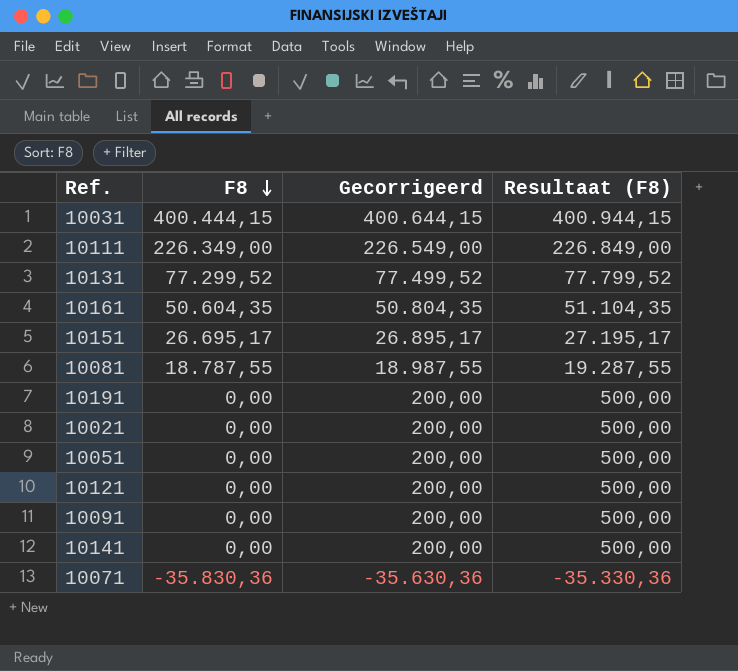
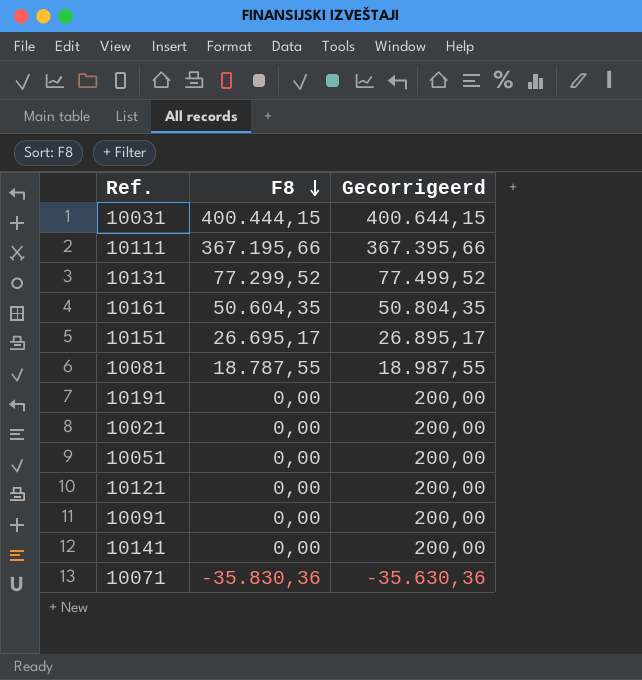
column Resultaat (F8) | formula: [F8] + 500 -> none
10111 | F8: 226.349,00 -> 367.195,66
10111 | Gecorrigeerd: 226.549,00 -> 367.395,66

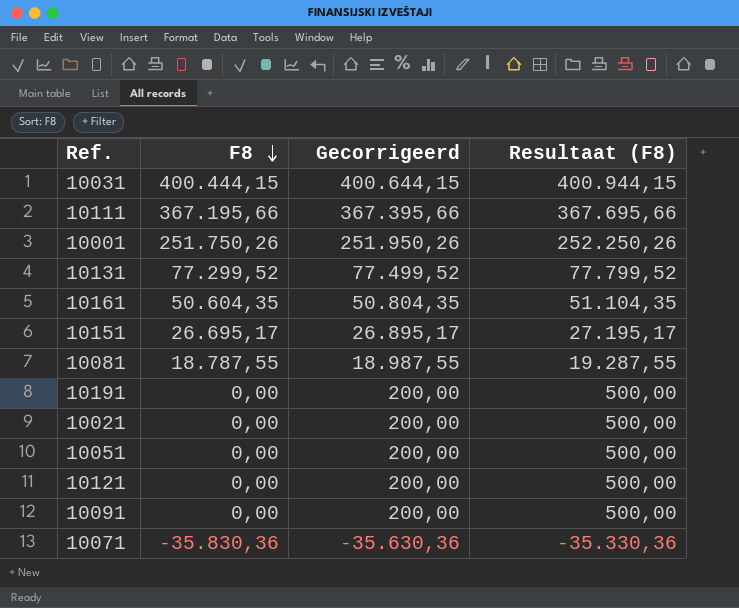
column Resultaat (F8) | formula: none -> [F8] + 500
row 10141: 0,00 | 200,00 -> none
row 10001: none -> 251.750,26 | 251.950,26 | 252.250,26

